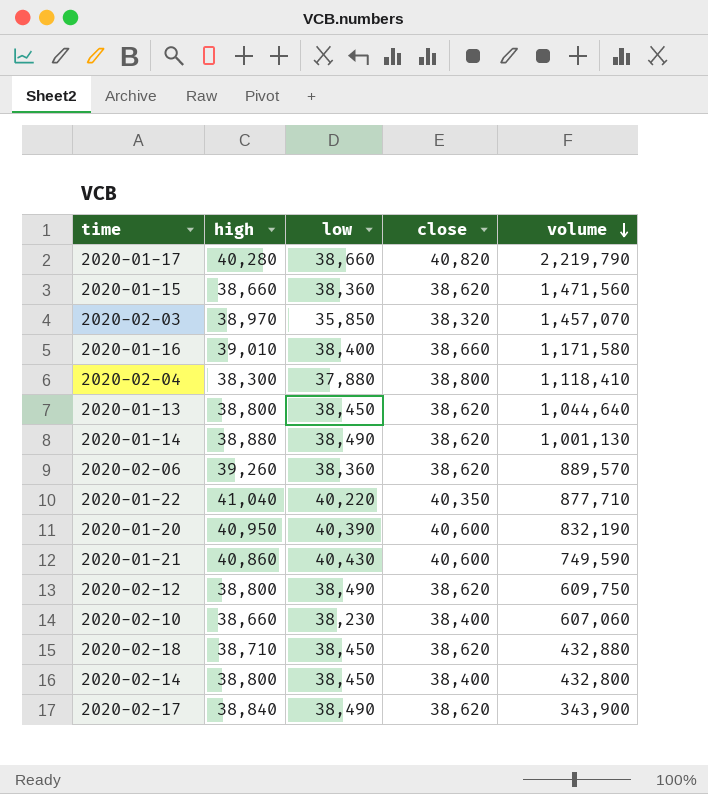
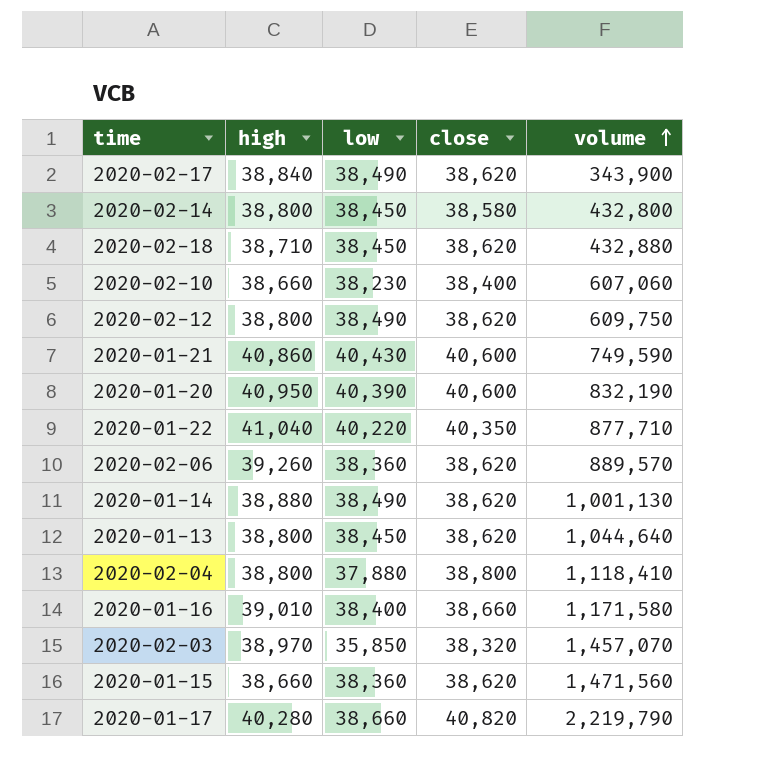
row order: volume descending -> volume ascending
2020-02-14 | close: 38,400 -> 38,580
2020-02-04 | high: 38,300 -> 38,800

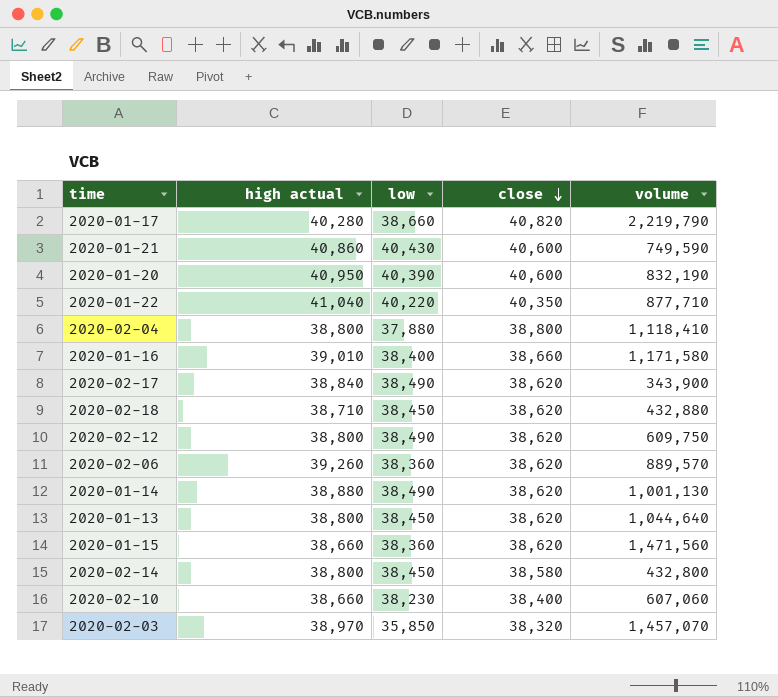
row order: volume ascending -> close descending
column name: high -> high actual

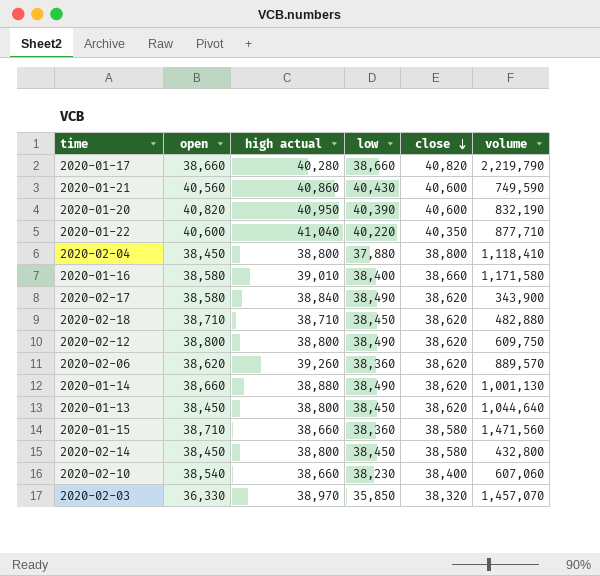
column open | position: none -> 2
2020-02-18 | volume: 432,880 -> 482,880
2020-01-15 | close: 38,620 -> 38,580

